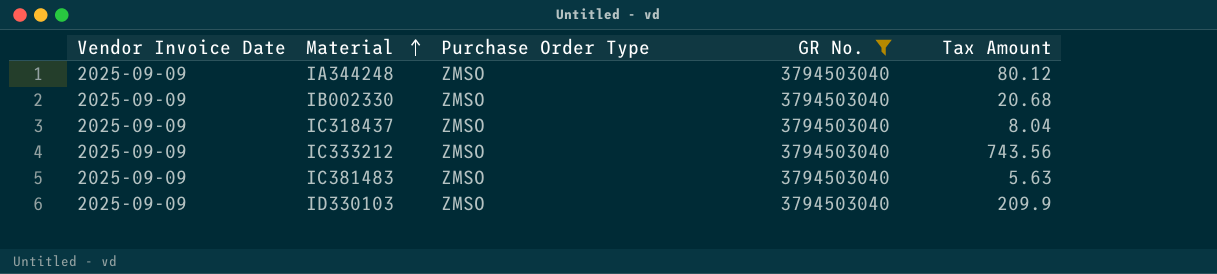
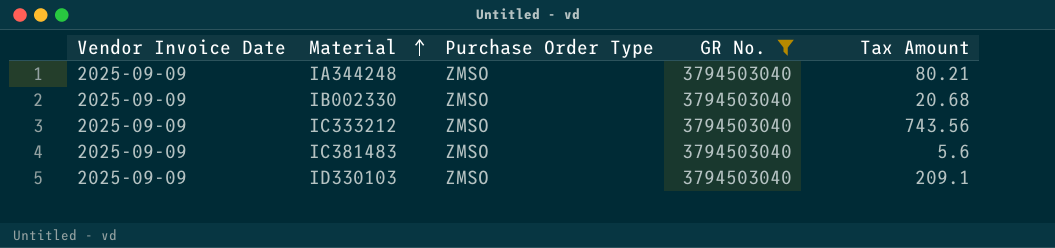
row IC318437: 2025-09-09 | ZMSO | 3794503040 | 8.04 -> none
IA344248 | Tax Amount: 80.12 -> 80.21
IC381483 | Tax Amount: 5.63 -> 5.6
ID330103 | Tax Amount: 209.9 -> 209.1

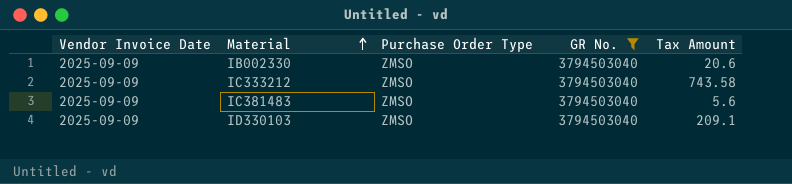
row IA344248: 2025-09-09 | ZMSO | 3794503040 | 80.21 -> none
IB002330 | Tax Amount: 20.68 -> 20.6
IC333212 | Tax Amount: 743.56 -> 743.58

